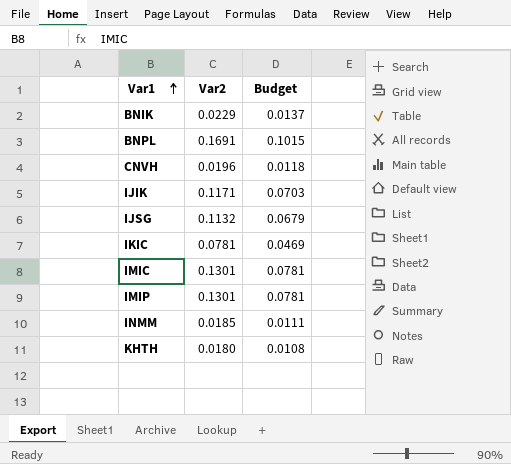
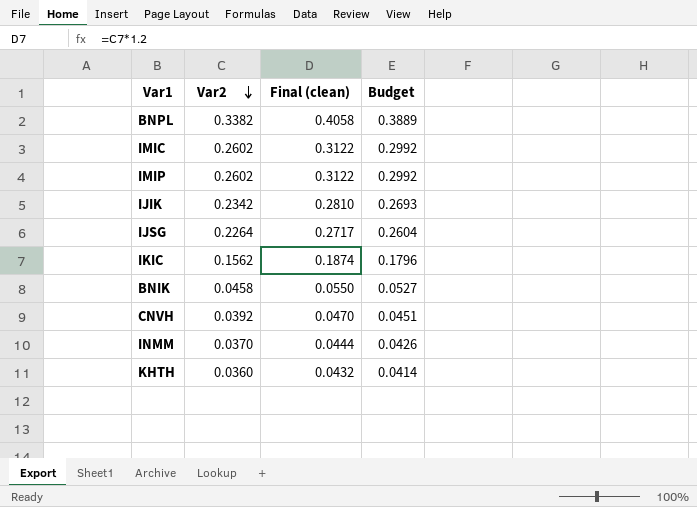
row order: Var1 ascending -> Var2 descending
column Final (clean) | formula: none -> [Var2] * 1.2
column Budget | formula: [Var2] * 0.6 -> [Var2] * 1.15
BNPL | Var2: 0.1691 -> 0.3382
IMIC | Var2: 0.1301 -> 0.2602
IMIP | Var2: 0.1301 -> 0.2602
IJIK | Var2: 0.1171 -> 0.2342
IJSG | Var2: 0.1132 -> 0.2264
IKIC | Var2: 0.0781 -> 0.1562
BNIK | Var2: 0.0229 -> 0.0458
CNVH | Var2: 0.0196 -> 0.0392
INMM | Var2: 0.0185 -> 0.0370
KHTH | Var2: 0.0180 -> 0.0360

